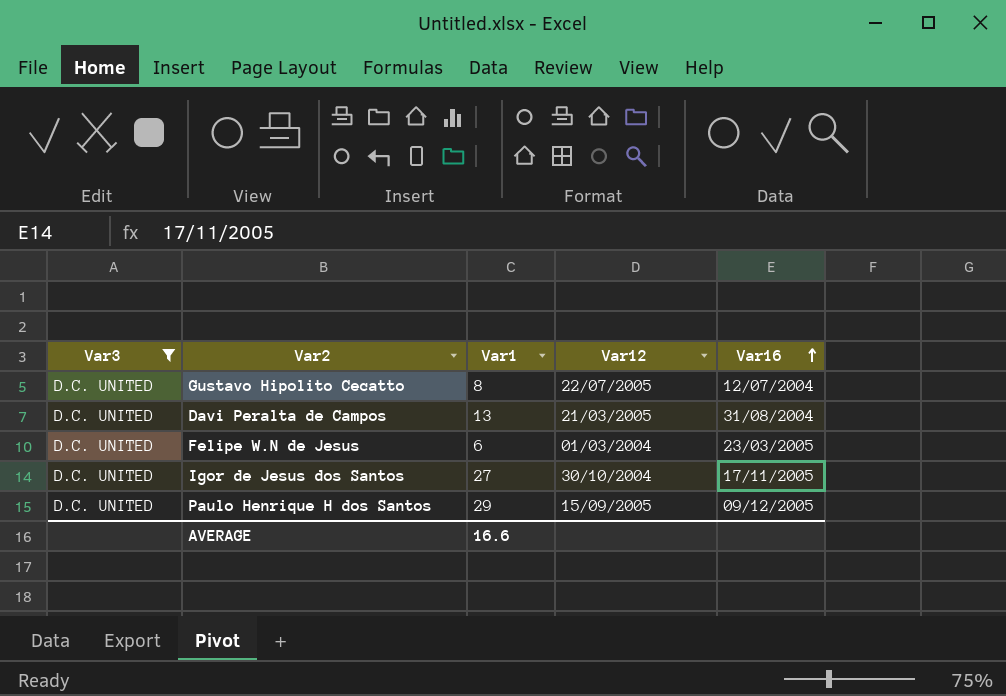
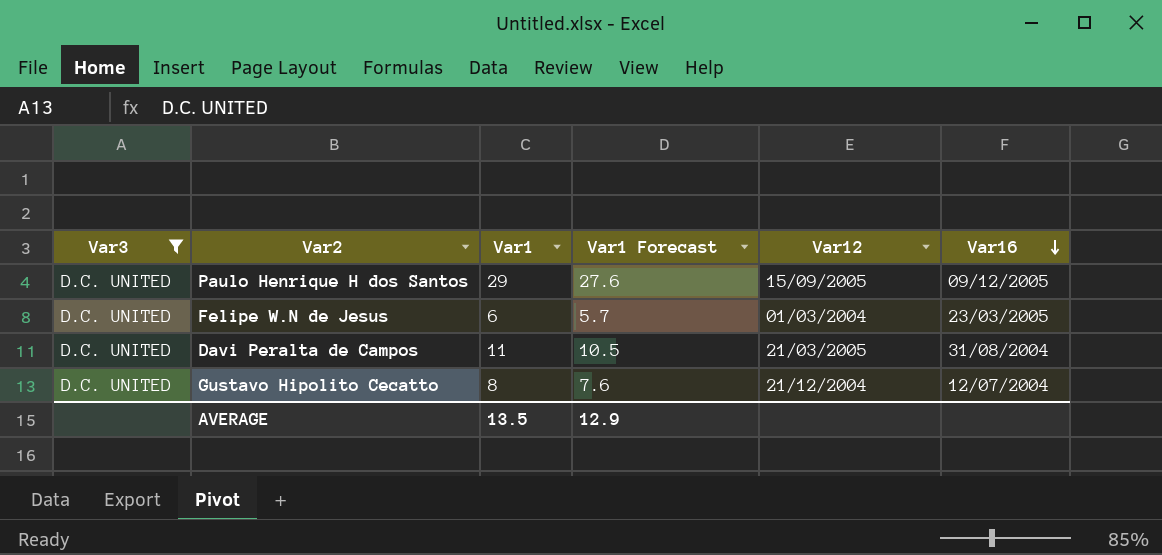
row order: Var16 ascending -> Var16 descending
column Var1 Forecast | formula: none -> [Var1] * 0.95
row Igor de Jesus dos Santos: D.C. UNITED | 27 | 30/10/2004 | 17/11/2005 -> none
Davi Peralta de Campos | Var1: 13 -> 11
Gustavo Hipolito Cecatto | Var12: 22/07/2005 -> 21/12/2004
AVERAGE | Var1: 16.6 -> 13.5

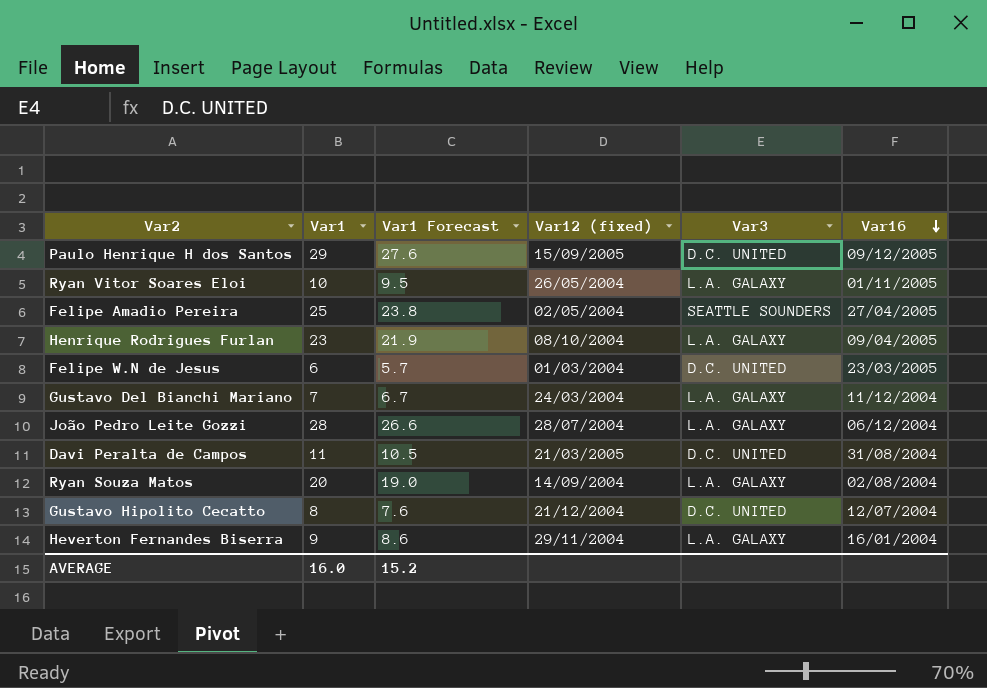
filter: Var3 = D.C. UNITED -> none
column name: Var12 -> Var12 (fixed)
column Var3 | position: 1 -> 5
AVERAGE | Var1: 13.5 -> 16.0
AVERAGE | Var1 Forecast: 12.9 -> 15.2

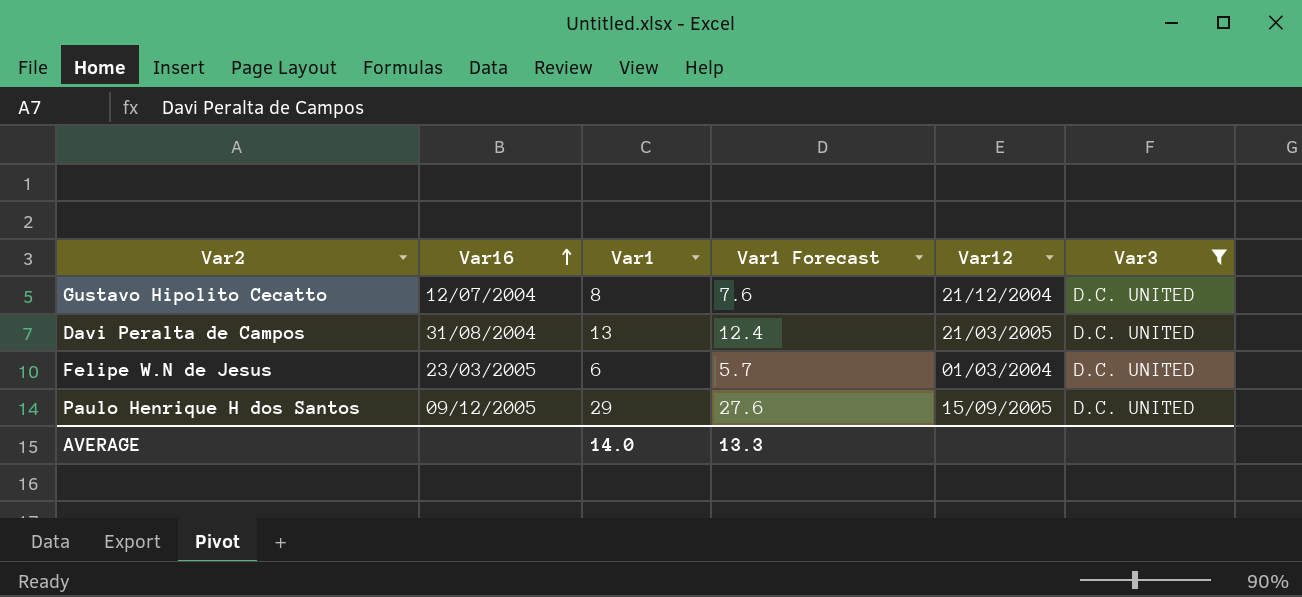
filter: none -> Var3 = D.C. UNITED
row order: Var16 descending -> Var16 ascending
column Var16 | position: 6 -> 2
column name: Var12 (fixed) -> Var12
Davi Peralta de Campos | Var1: 11 -> 13
Davi Peralta de Campos | Var1 Forecast: 10.5 -> 12.4
AVERAGE | Var1: 16.0 -> 14.0
AVERAGE | Var1 Forecast: 15.2 -> 13.3

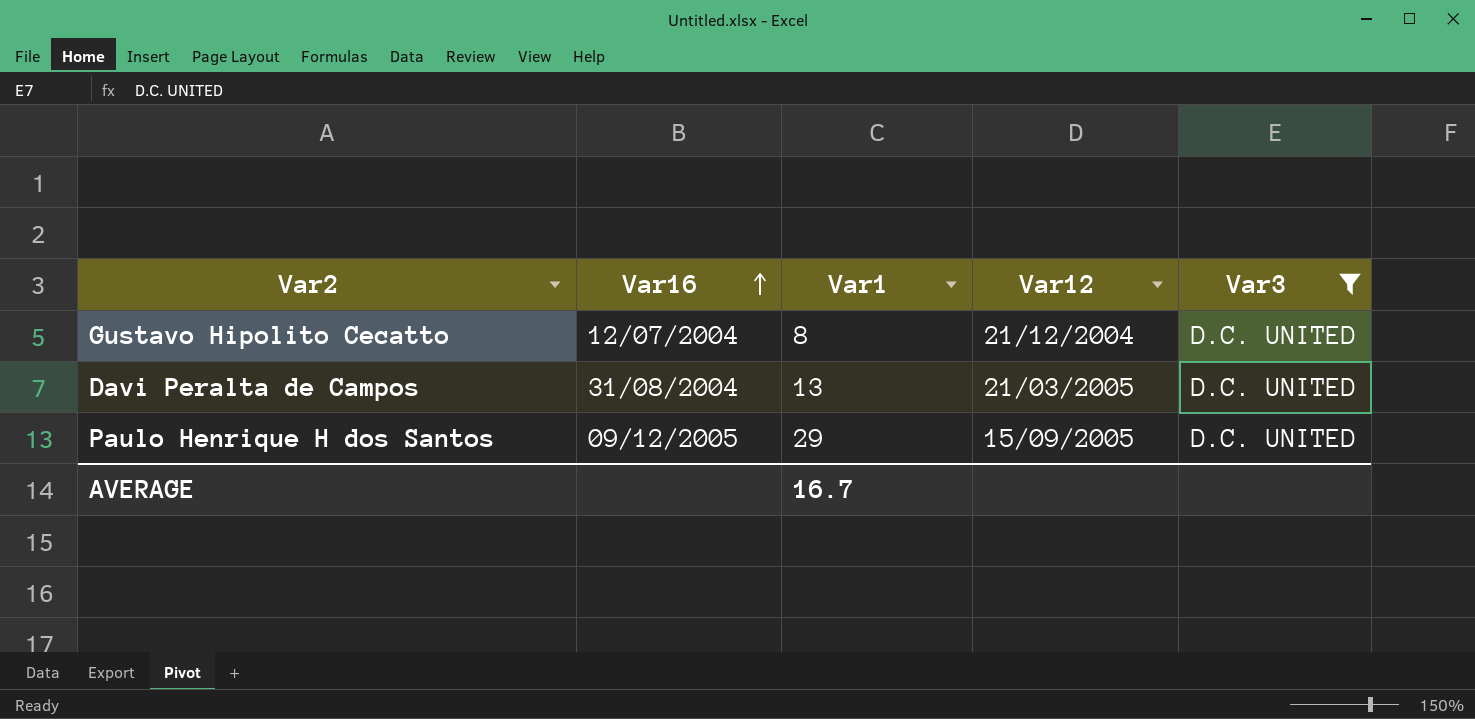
column Var1 Forecast | formula: [Var1] * 0.95 -> none
row Felipe W.N de Jesus: 23/03/2005 | 6 | 5.7 | 01/03/2004 | D.C. UNITED -> none
AVERAGE | Var1: 14.0 -> 16.7

